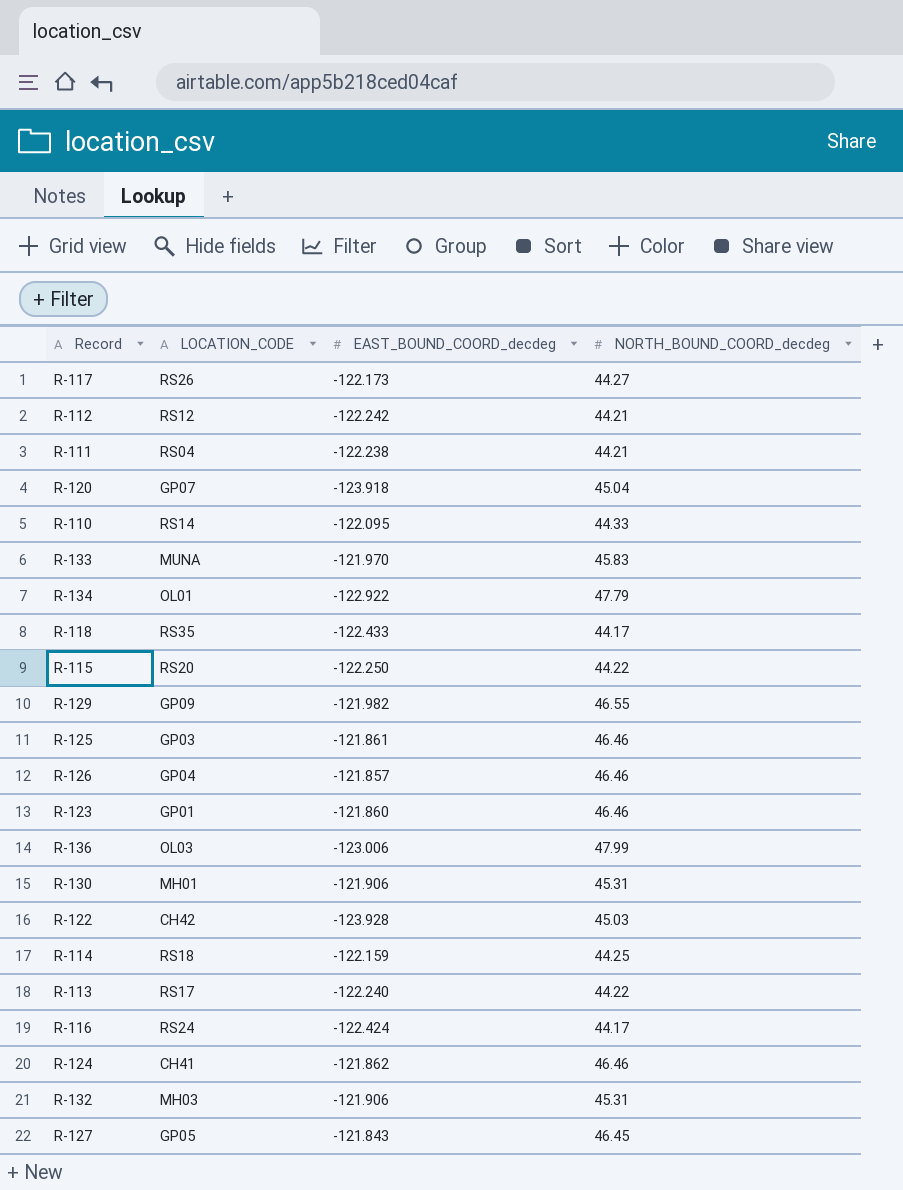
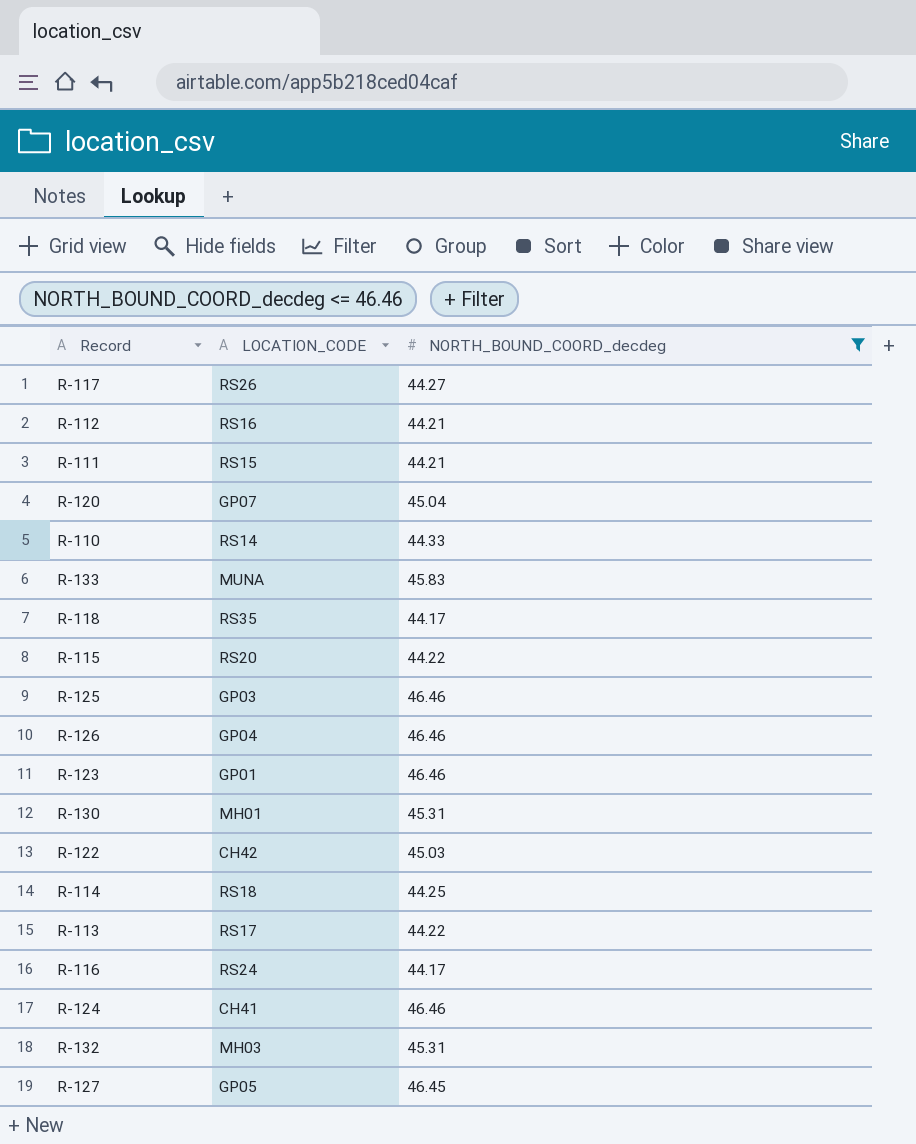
filter: none -> NORTH_BOUND_COORD_decdeg <= 46.46
column EAST_BOUND_COORD_decdeg | position: 3 -> none
R-112 | LOCATION_CODE: RS12 -> RS16
R-111 | LOCATION_CODE: RS04 -> RS15

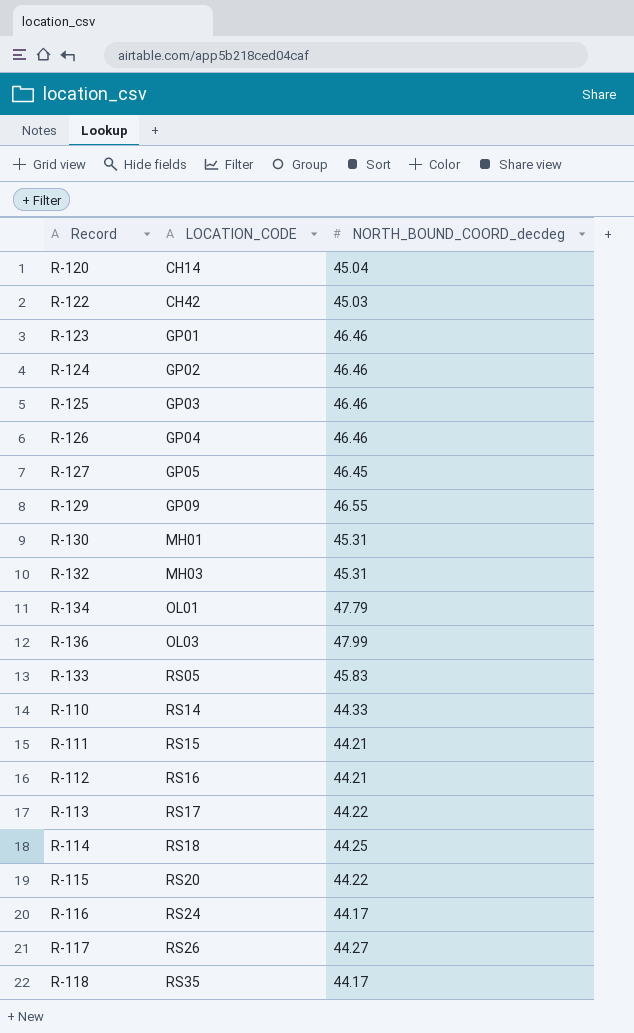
filter: NORTH_BOUND_COORD_decdeg <= 46.46 -> none
row order: none -> LOCATION_CODE ascending
R-120 | LOCATION_CODE: GP07 -> CH14
R-124 | LOCATION_CODE: CH41 -> GP02
R-133 | LOCATION_CODE: MUNA -> RS05

